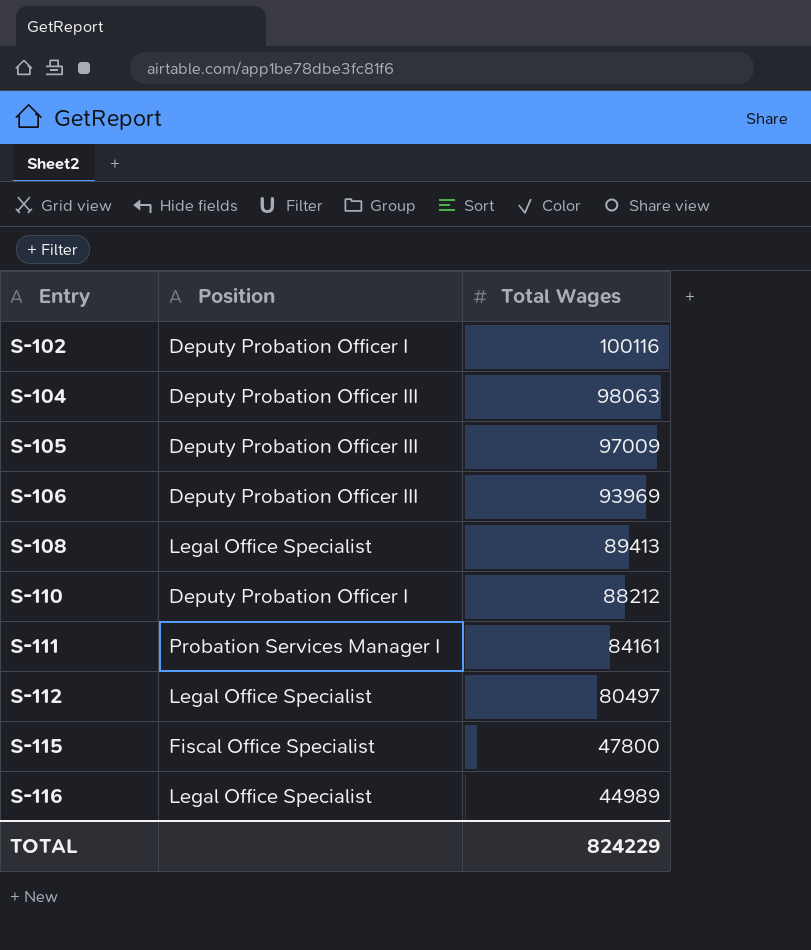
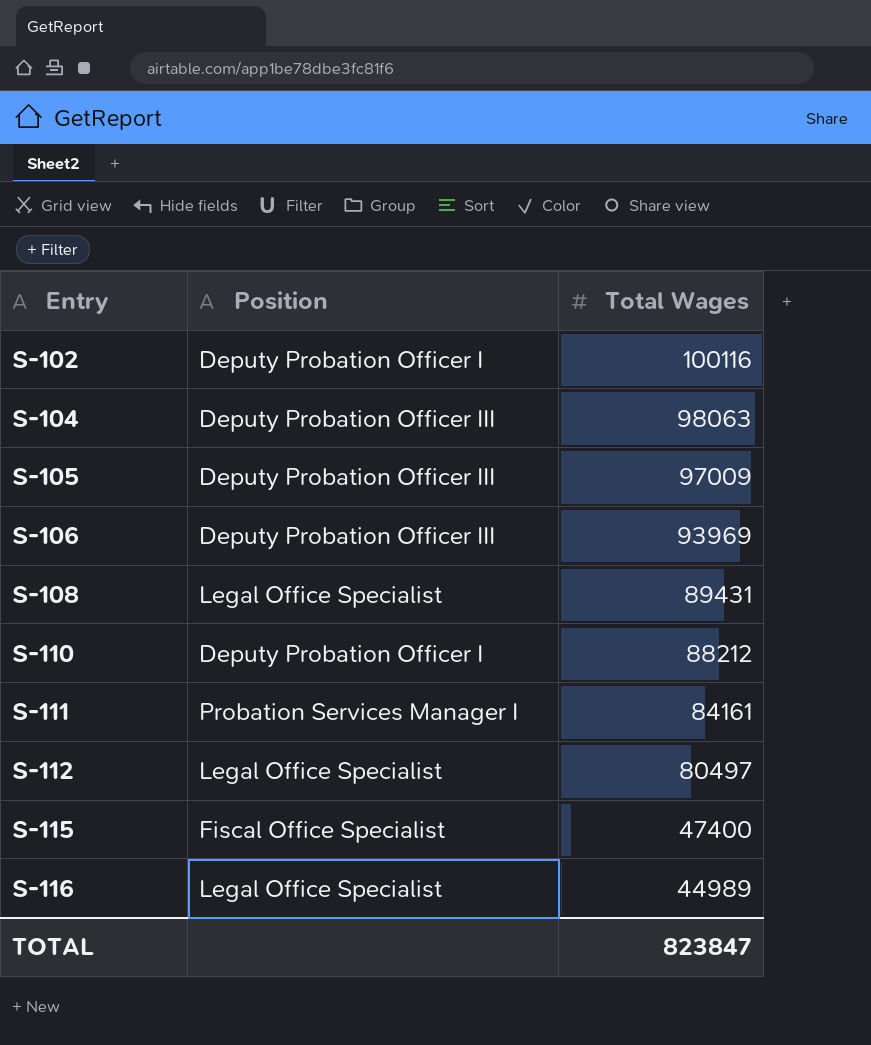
S-108 | Total Wages: 89413 -> 89431
S-115 | Total Wages: 47800 -> 47400
TOTAL | Total Wages: 824229 -> 823847

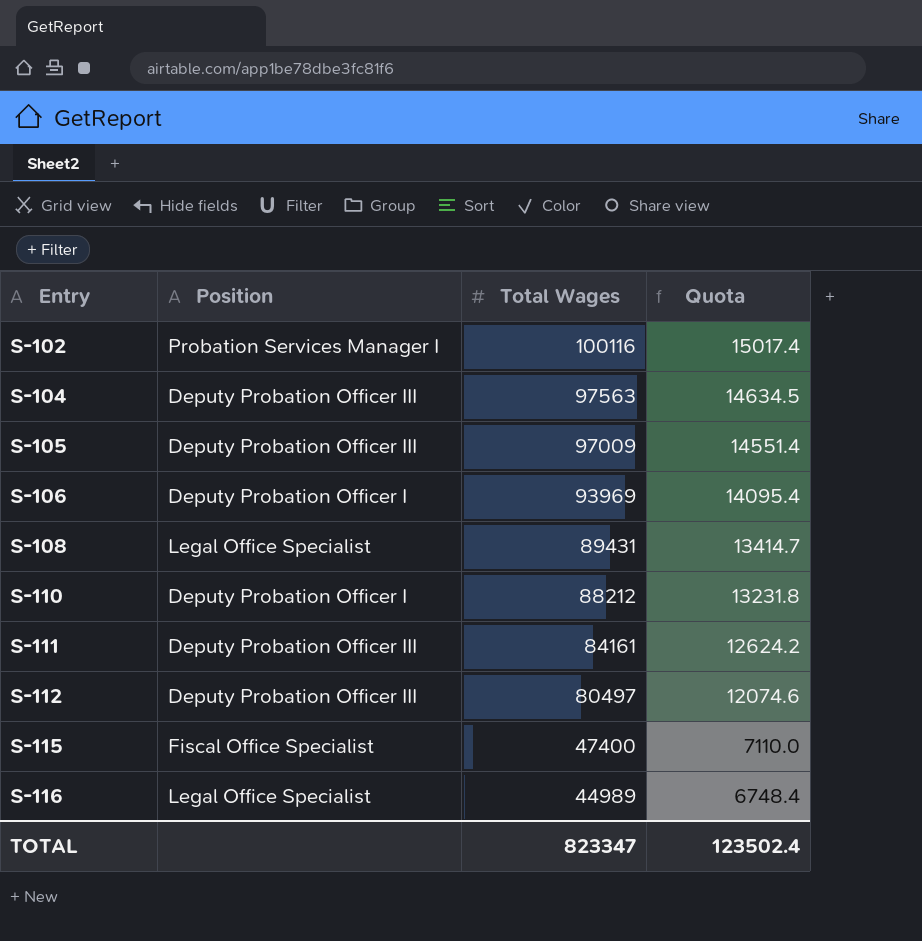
column Quota | formula: none -> [Total Wages] * 0.15
S-102 | Position: Deputy Probation Officer I -> Probation Services Manager I
S-104 | Total Wages: 98063 -> 97563
S-106 | Position: Deputy Probation Officer III -> Deputy Probation Officer I
S-111 | Position: Probation Services Manager I -> Deputy Probation Officer III
S-112 | Position: Legal Office Specialist -> Deputy Probation Officer III
TOTAL | Total Wages: 823847 -> 823347

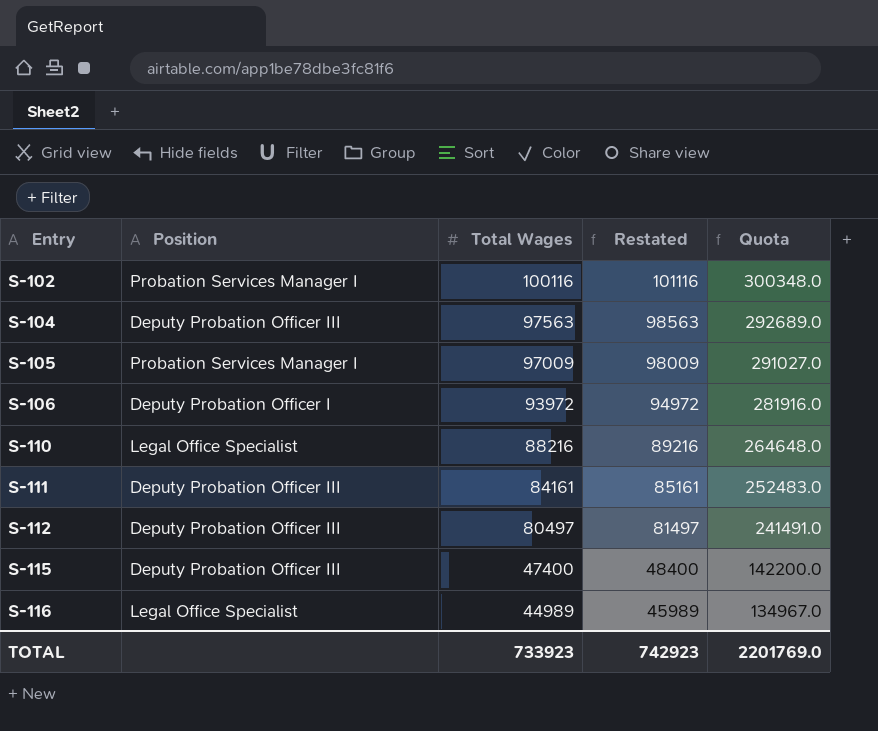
column Restated | formula: none -> [Total Wages] + 1000
column Quota | formula: [Total Wages] * 0.15 -> [Total Wages] * 3
row S-108: Legal Office Specialist | 89431 | 13414.7 -> none
S-105 | Position: Deputy Probation Officer III -> Probation Services Manager I
S-106 | Total Wages: 93969 -> 93972
S-110 | Position: Deputy Probation Officer I -> Legal Office Specialist
S-110 | Total Wages: 88212 -> 88216
S-115 | Position: Fiscal Office Specialist -> Deputy Probation Officer III
TOTAL | Total Wages: 823347 -> 733923
TOTAL | Quota: 123502.4 -> 2201769.0

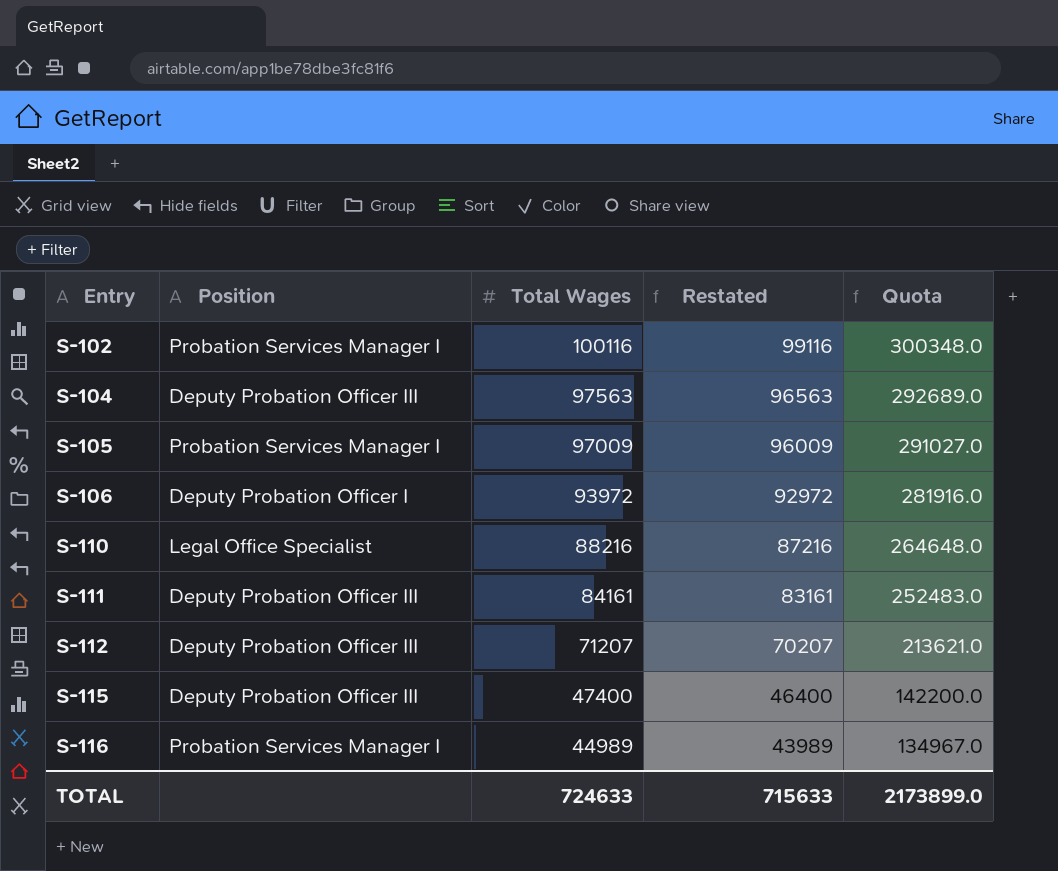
column Restated | formula: [Total Wages] + 1000 -> [Total Wages] - 1000
S-112 | Total Wages: 80497 -> 71207
S-112 | Quota: 241491.0 -> 213621.0
S-116 | Position: Legal Office Specialist -> Probation Services Manager I
TOTAL | Total Wages: 733923 -> 724633
TOTAL | Restated: 742923 -> 715633
TOTAL | Quota: 2201769.0 -> 2173899.0

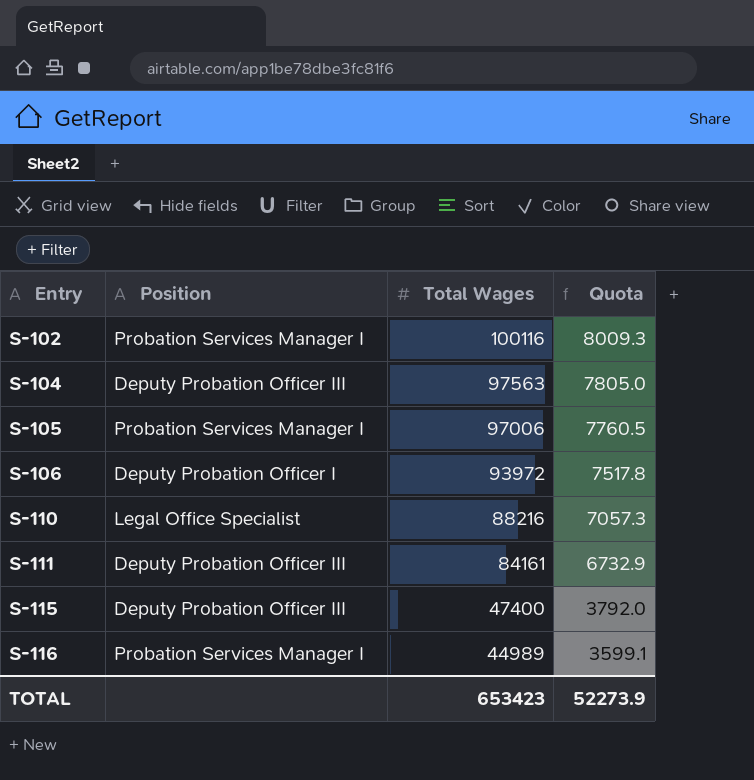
column Restated | formula: [Total Wages] - 1000 -> none
column Quota | formula: [Total Wages] * 3 -> [Total Wages] * 0.08
row S-112: Deputy Probation Officer III | 71207 | 70207 | 213621.0 -> none
S-105 | Total Wages: 97009 -> 97006
TOTAL | Total Wages: 724633 -> 653423
TOTAL | Quota: 2173899.0 -> 52273.9

